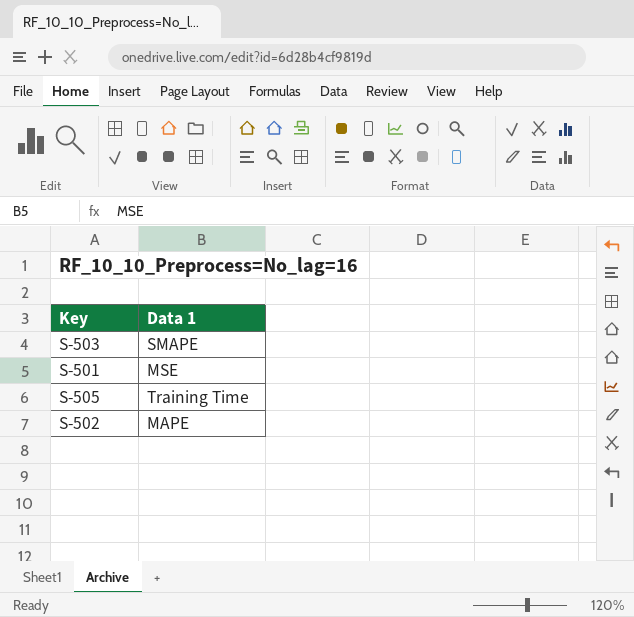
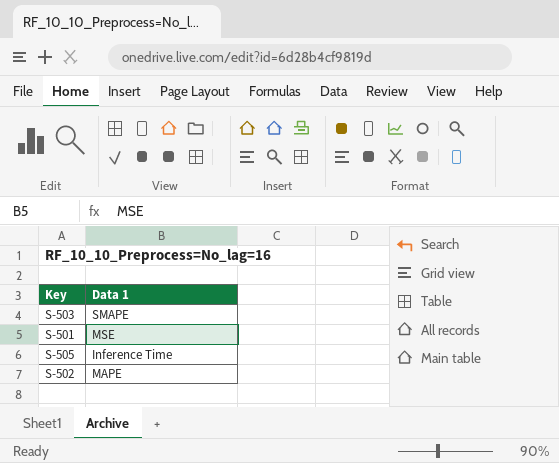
S-505 | Data 1: Training Time -> Inference Time

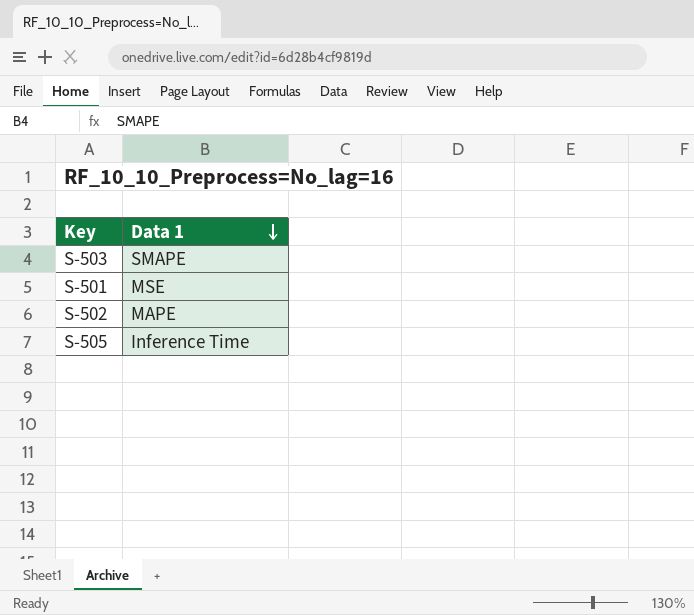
row order: none -> Data 1 descending

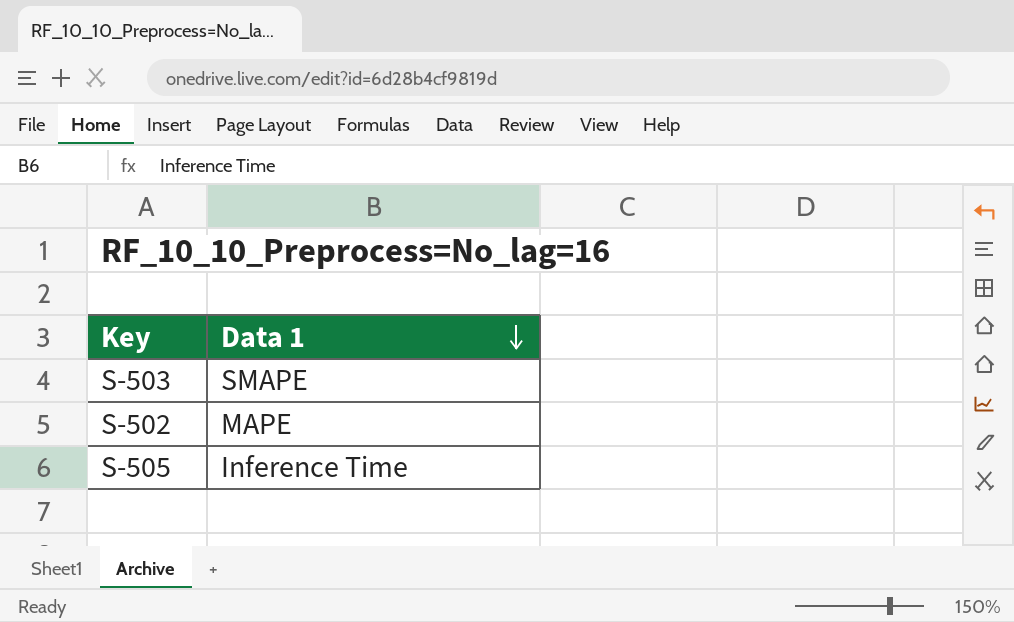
row S-501: MSE -> none

